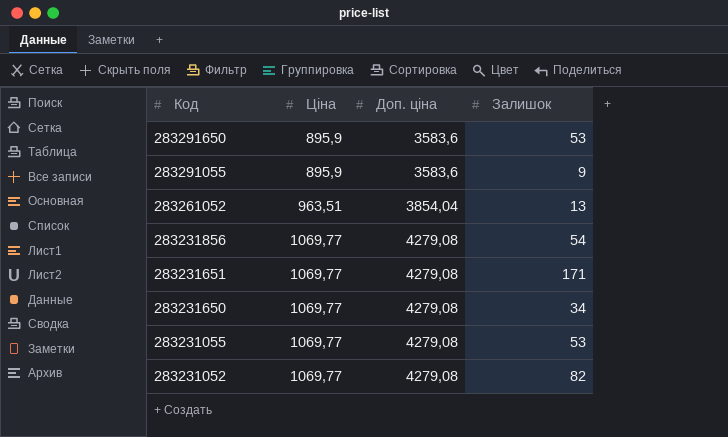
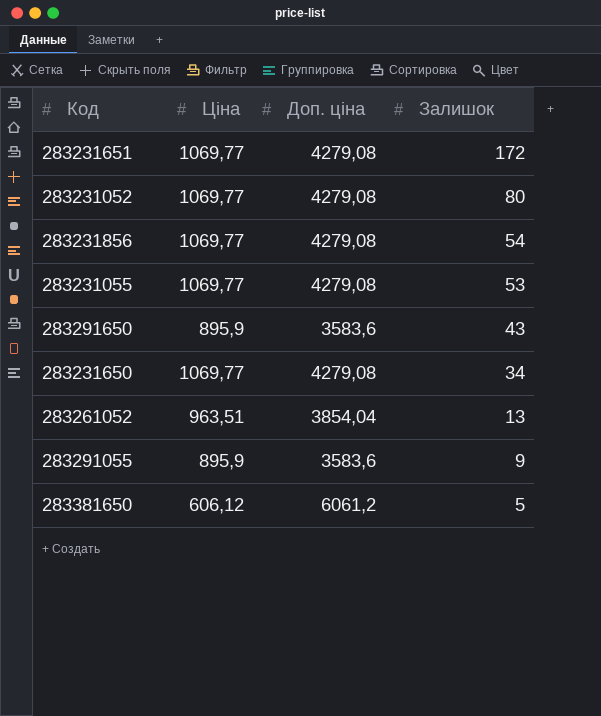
row order: Код descending -> Залишок descending
283231651 | Залишок: 171 -> 172
283231052 | Залишок: 82 -> 80
283291650 | Залишок: 53 -> 43
row 283381650: none -> 606,12 | 6061,2 | 5

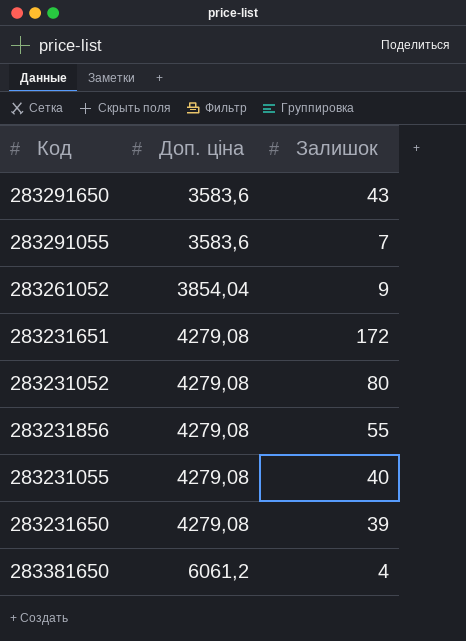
row order: Залишок descending -> Доп. ціна ascending
column Ціна | position: 2 -> none
283291055 | Залишок: 9 -> 7
283261052 | Залишок: 13 -> 9
283231856 | Залишок: 54 -> 55
283231055 | Залишок: 53 -> 40
283231650 | Залишок: 34 -> 39
283381650 | Залишок: 5 -> 4

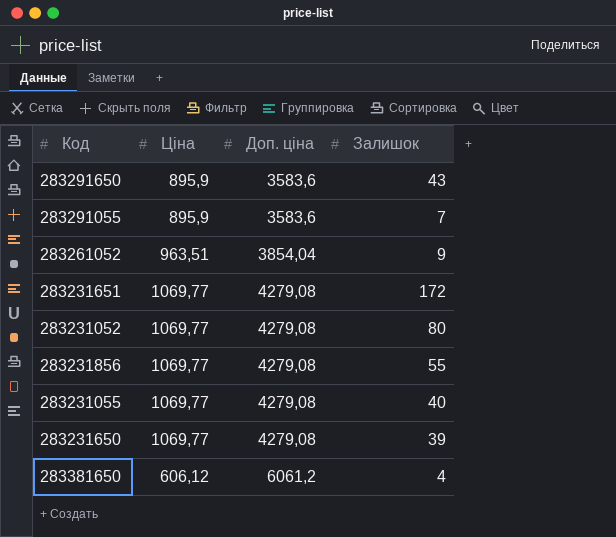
column Ціна | position: none -> 2

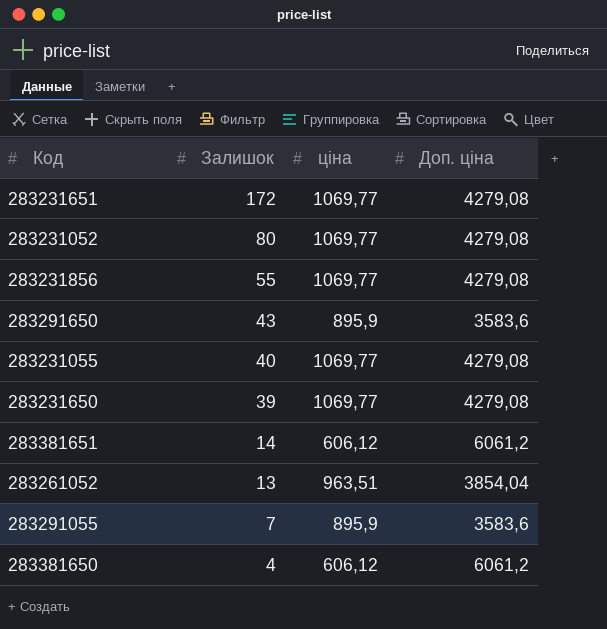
row order: Доп. ціна ascending -> Залишок descending
column Залишок | position: 4 -> 2
column name: Ціна -> ціна
row 283381651: none -> 14 | 606,12 | 6061,2
283261052 | Залишок: 9 -> 13

